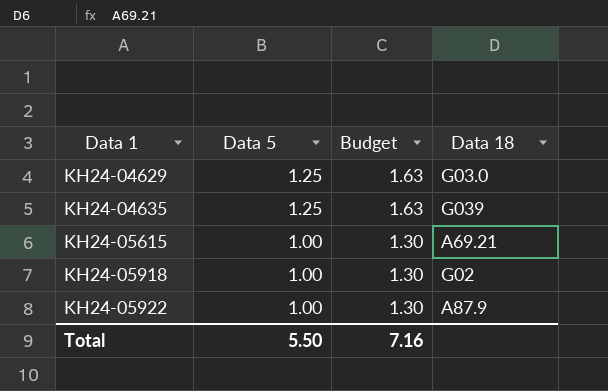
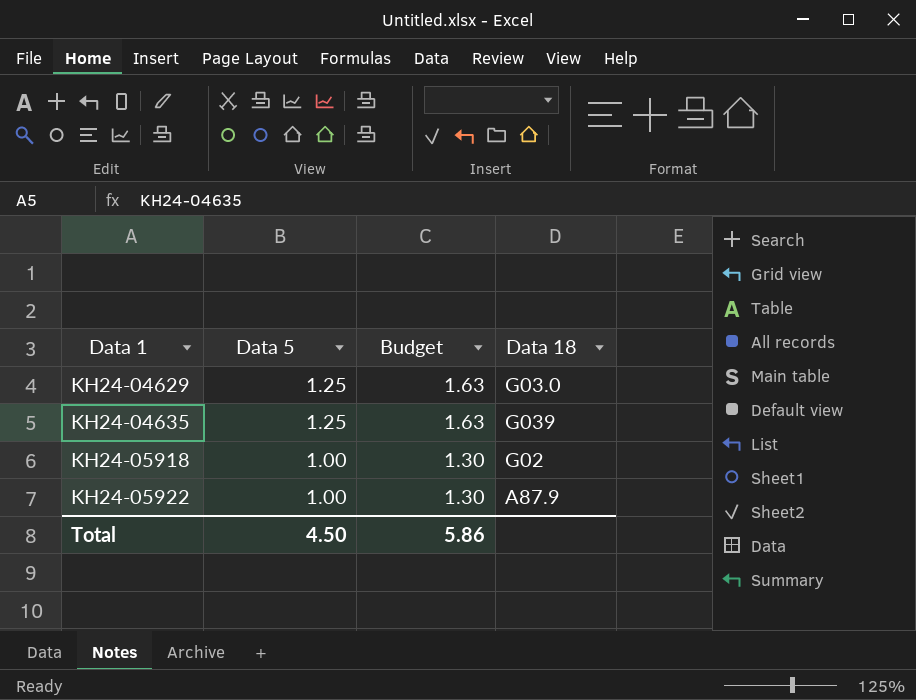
row KH24-05615: 1.00 | 1.30 | A69.21 -> none
Total | Data 5: 5.50 -> 4.50
Total | Budget: 7.16 -> 5.86

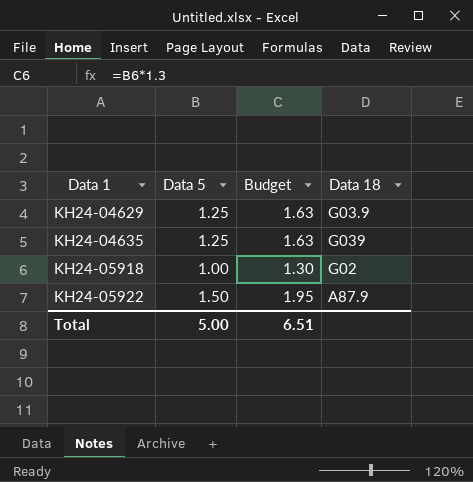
KH24-04629 | Data 18: G03.0 -> G03.9
KH24-05922 | Data 5: 1.00 -> 1.50
KH24-05922 | Budget: 1.30 -> 1.95
Total | Data 5: 4.50 -> 5.00
Total | Budget: 5.86 -> 6.51

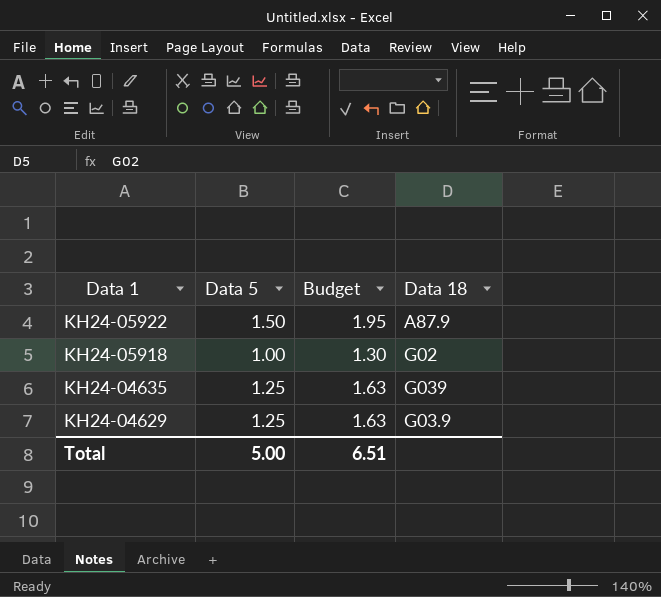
row order: Data 1 ascending -> Data 1 descending

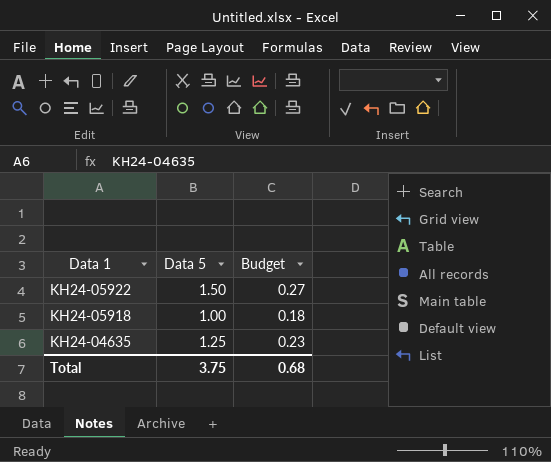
column Data 18 | position: 4 -> none
column Budget | formula: [Data 5] * 1.3 -> [Data 5] * 0.18
row KH24-04629: 1.25 | 1.63 | G03.9 -> none
Total | Data 5: 5.00 -> 3.75
Total | Budget: 6.51 -> 0.68

